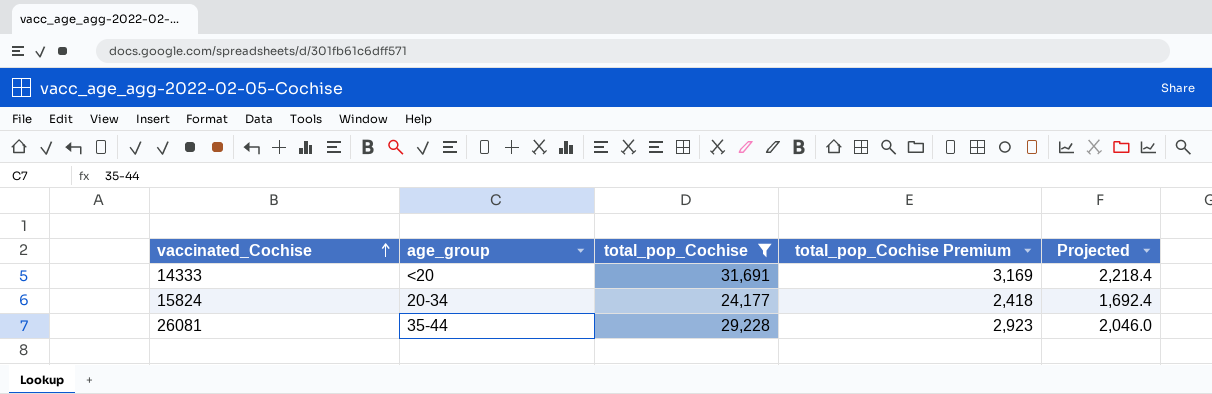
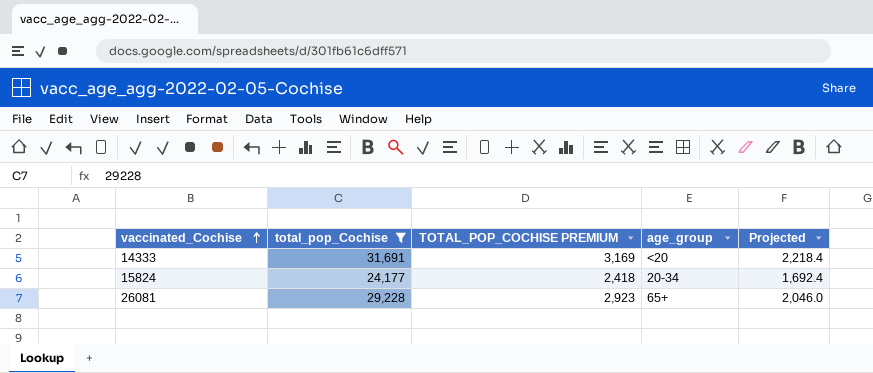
column name: total_pop_Cochise Premium -> TOTAL_POP_COCHISE PREMIUM
column age_group | position: 2 -> 4
26081 | age_group: 35-44 -> 65+

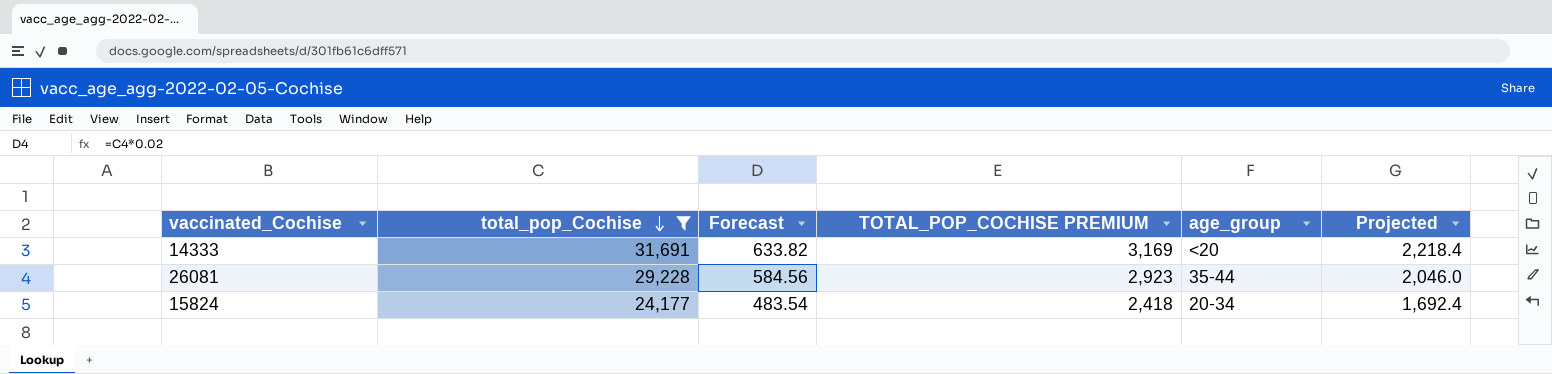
row order: vaccinated_Cochise ascending -> total_pop_Cochise descending
column Forecast | formula: none -> [total_pop_Cochise] * 0.02
26081 | age_group: 65+ -> 35-44

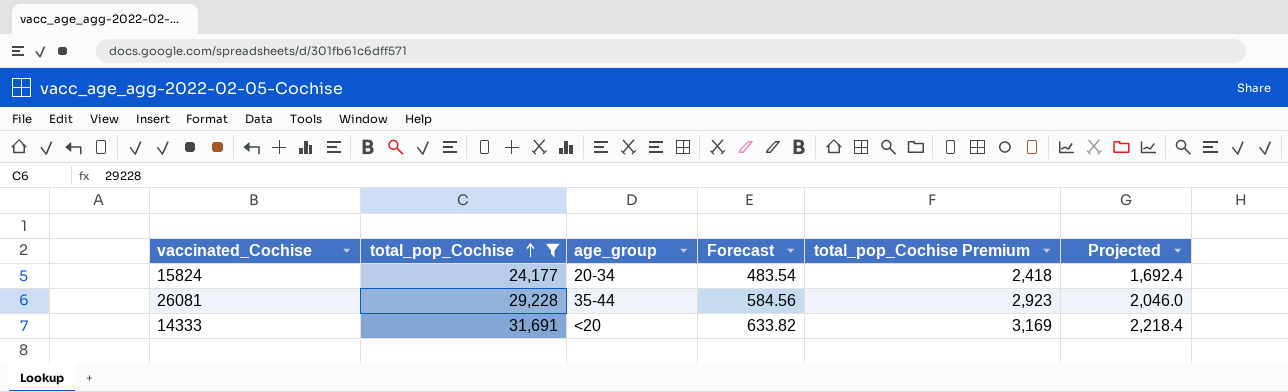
row order: total_pop_Cochise descending -> total_pop_Cochise ascending
column age_group | position: 5 -> 3
column name: TOTAL_POP_COCHISE PREMIUM -> total_pop_Cochise Premium

